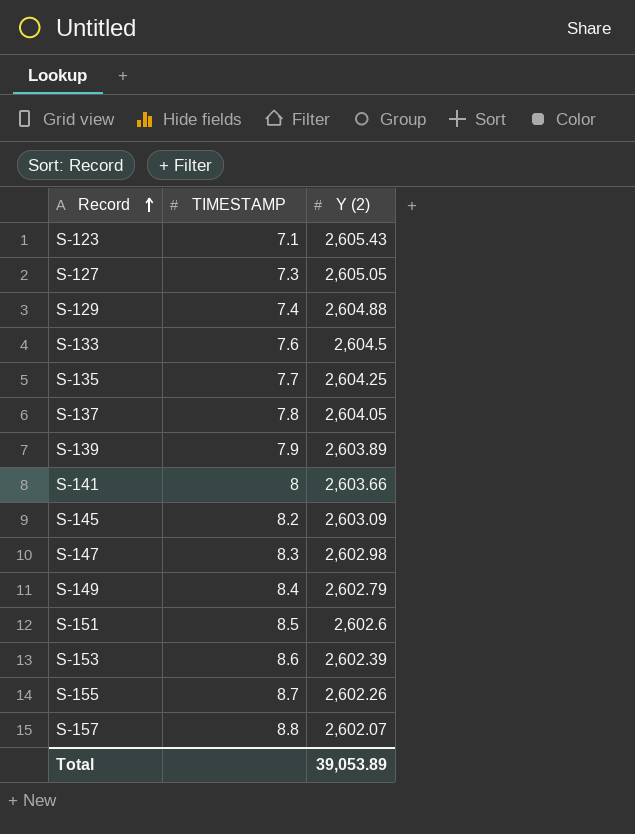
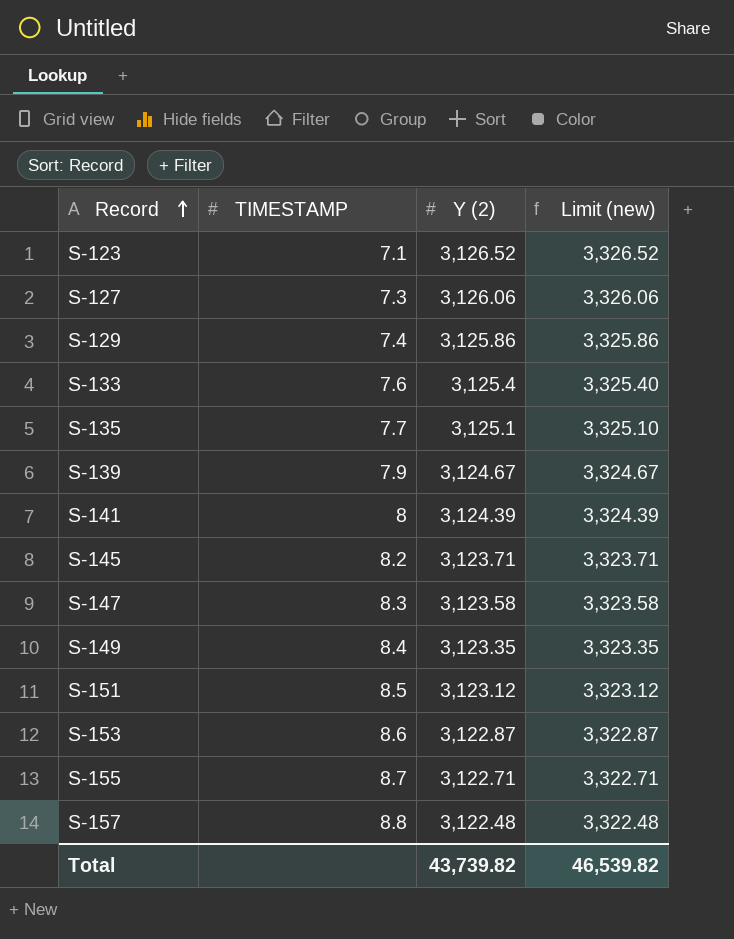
column Limit (new) | formula: none -> [Y (2)] + 200
row S-137: 7.8 | 2,604.05 -> none
S-123 | Y (2): 2,605.43 -> 3,126.52
S-127 | Y (2): 2,605.05 -> 3,126.06
S-129 | Y (2): 2,604.88 -> 3,125.86
S-133 | Y (2): 2,604.5 -> 3,125.4
S-135 | Y (2): 2,604.25 -> 3,125.1
S-139 | Y (2): 2,603.89 -> 3,124.67
S-141 | Y (2): 2,603.66 -> 3,124.39
S-145 | Y (2): 2,603.09 -> 3,123.71
S-147 | Y (2): 2,602.98 -> 3,123.58
S-149 | Y (2): 2,602.79 -> 3,123.35
S-151 | Y (2): 2,602.6 -> 3,123.12
S-153 | Y (2): 2,602.39 -> 3,122.87
S-155 | Y (2): 2,602.26 -> 3,122.71
S-157 | Y (2): 2,602.07 -> 3,122.48
Total | Y (2): 39,053.89 -> 43,739.82

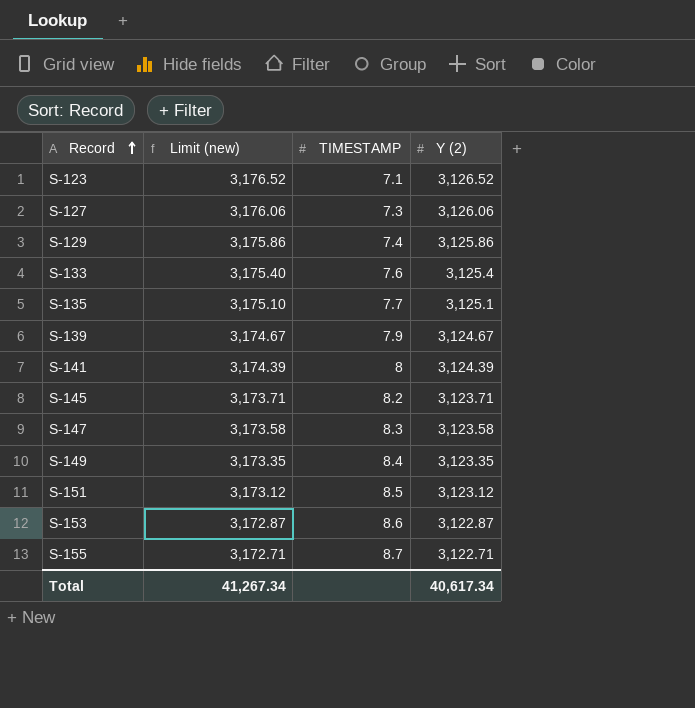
column Limit (new) | formula: [Y (2)] + 200 -> [Y (2)] + 50
column Limit (new) | position: 4 -> 2
row S-157: 8.8 | 3,122.48 | 3,322.48 -> none
Total | Limit (new): 46,539.82 -> 41,267.34
Total | Y (2): 43,739.82 -> 40,617.34

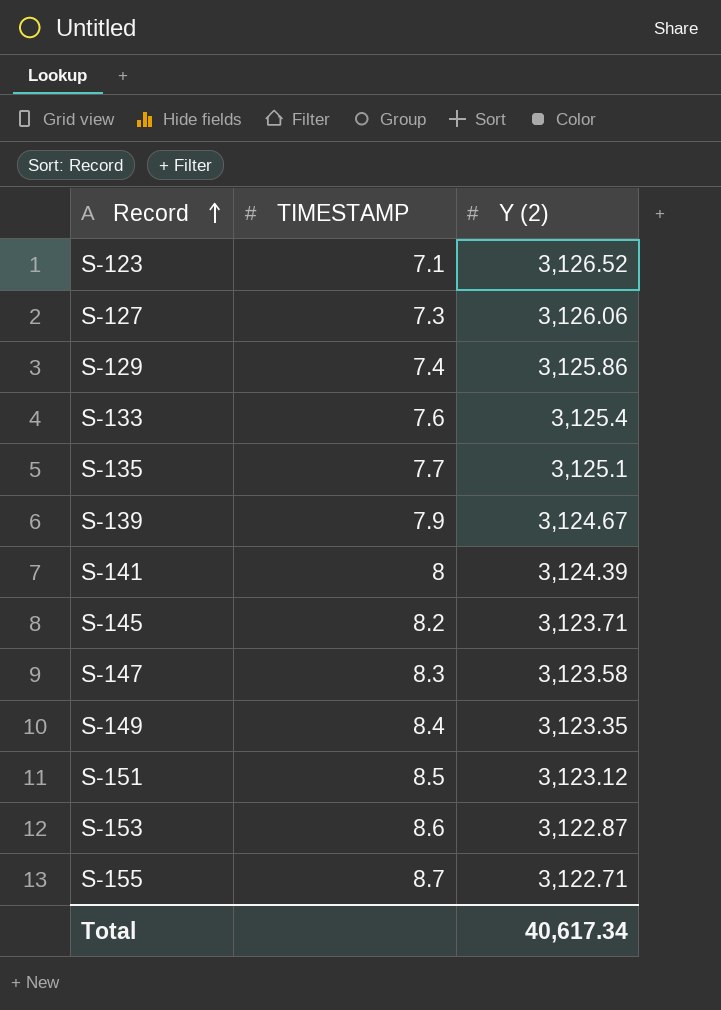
column Limit (new) | formula: [Y (2)] + 50 -> none

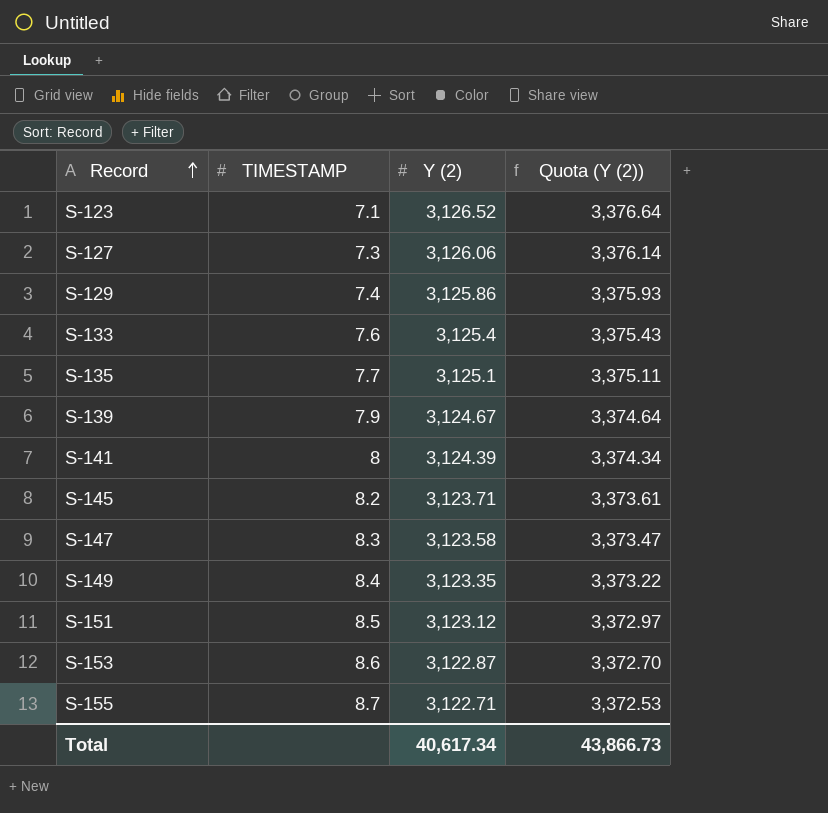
column Quota (Y (2)) | formula: none -> [Y (2)] * 1.08

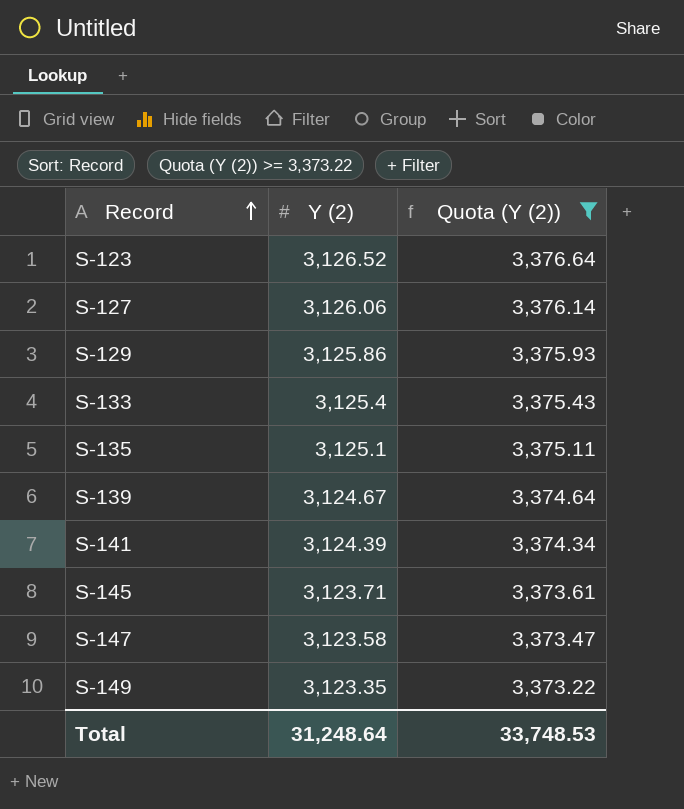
filter: none -> Quota (Y (2)) >= 3,373.22
column TIMESTAMP | position: 2 -> none
Total | Y (2): 40,617.34 -> 31,248.64
Total | Quota (Y (2)): 43,866.73 -> 33,748.53

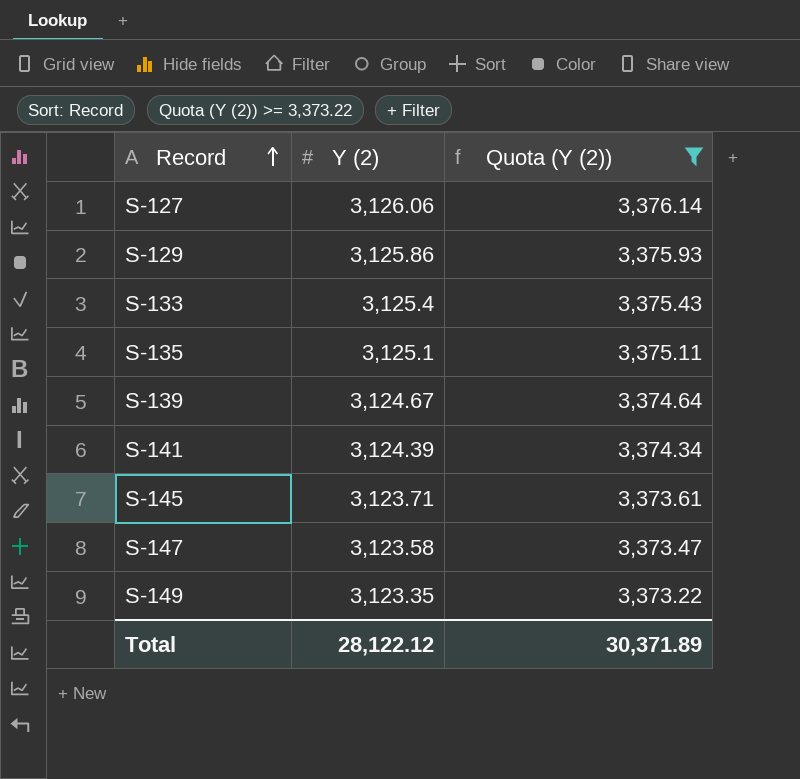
row S-123: 3,126.52 | 3,376.64 -> none
Total | Y (2): 31,248.64 -> 28,122.12
Total | Quota (Y (2)): 33,748.53 -> 30,371.89

